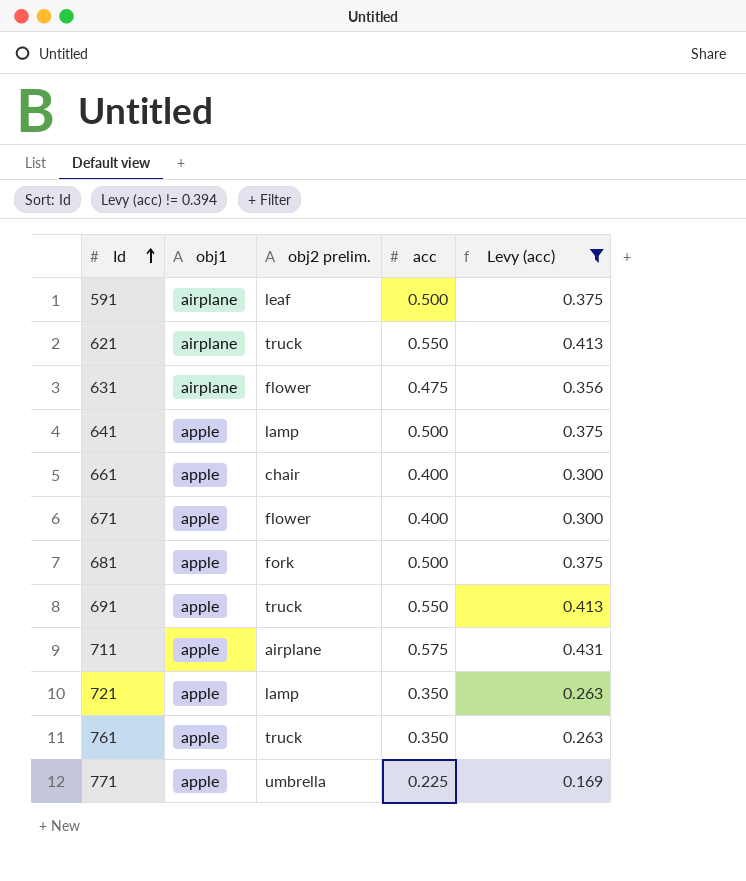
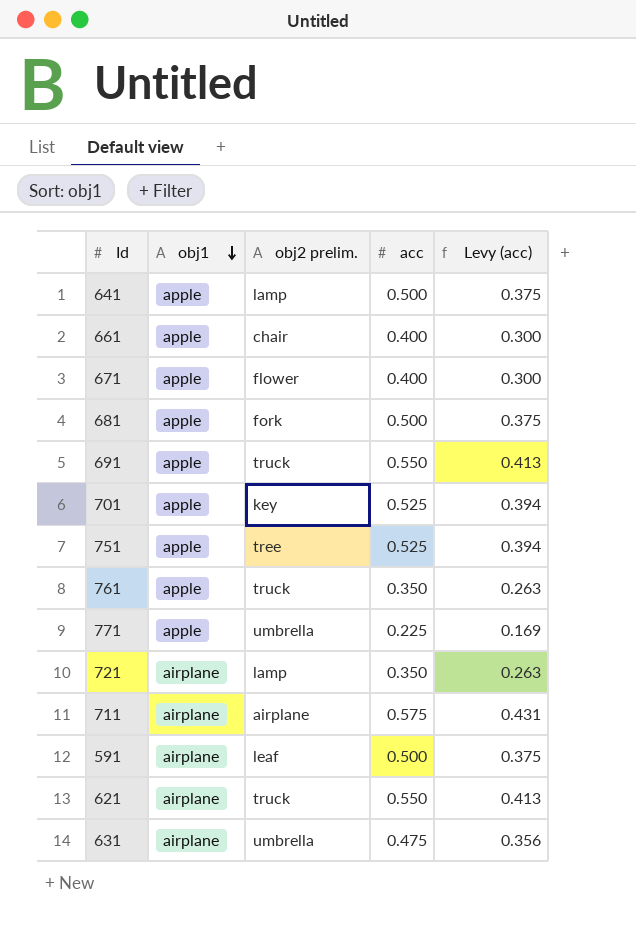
filter: Levy (acc) != 0.394 -> none
row order: Id ascending -> obj1 descending
721 | obj1: apple -> airplane
711 | obj1: apple -> airplane
631 | obj2 prelim.: flower -> umbrella

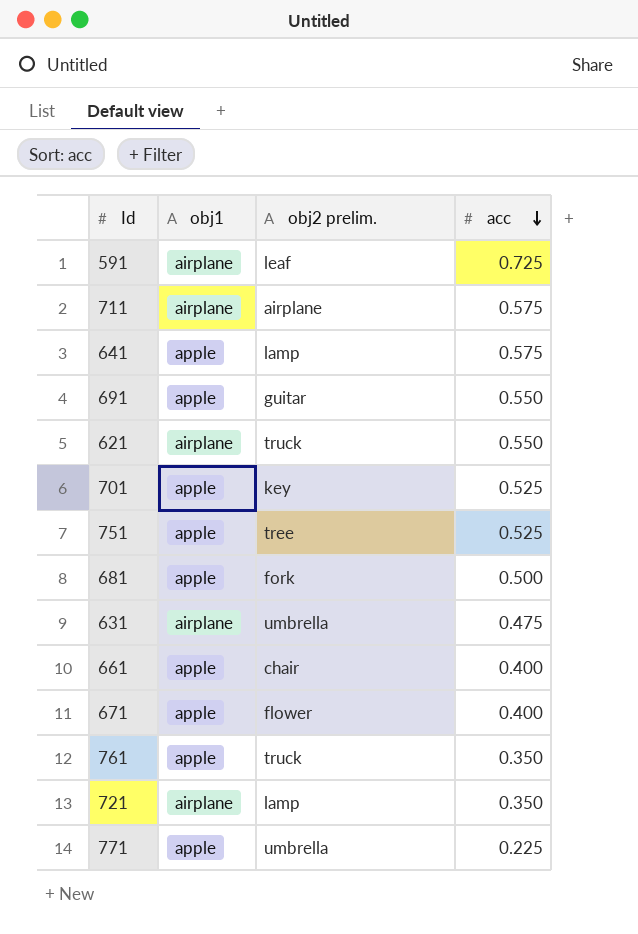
row order: obj1 descending -> acc descending
column Levy (acc) | formula: [acc] * 0.75 -> none
591 | acc: 0.500 -> 0.725
641 | acc: 0.500 -> 0.575
691 | obj2 prelim.: truck -> guitar

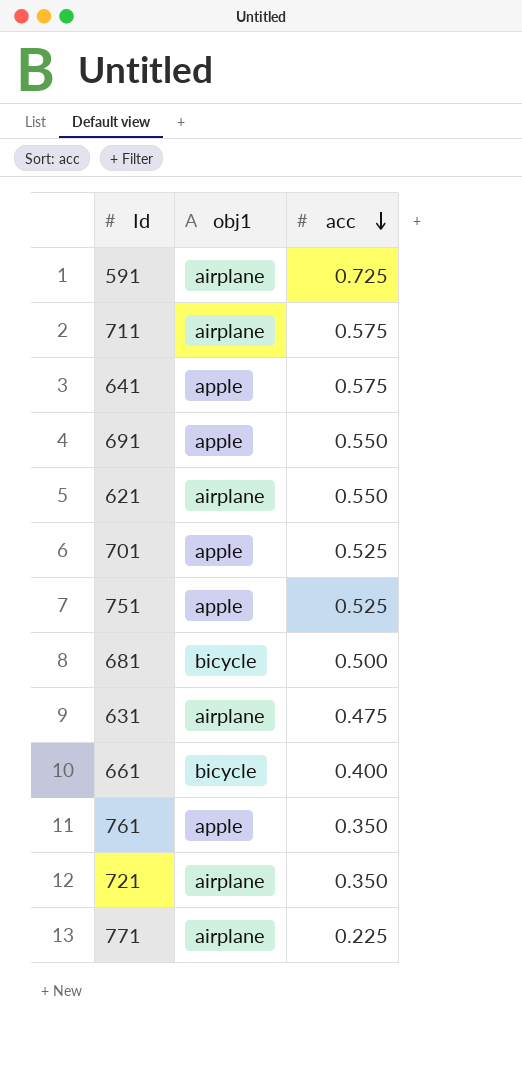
column obj2 prelim. | position: 3 -> none
row 671: apple | flower | 0.400 -> none
681 | obj1: apple -> bicycle
661 | obj1: apple -> bicycle
771 | obj1: apple -> airplane

